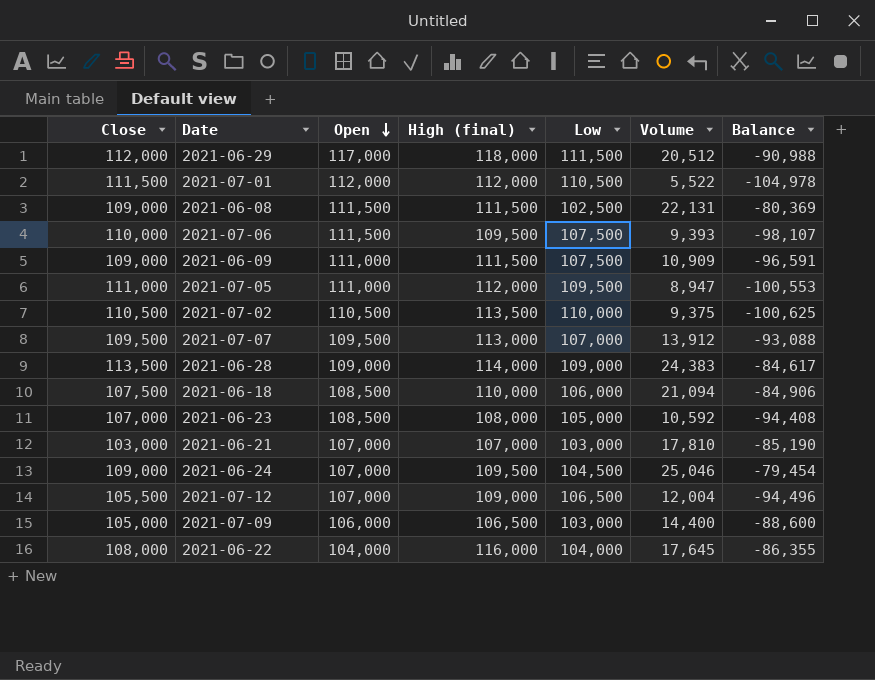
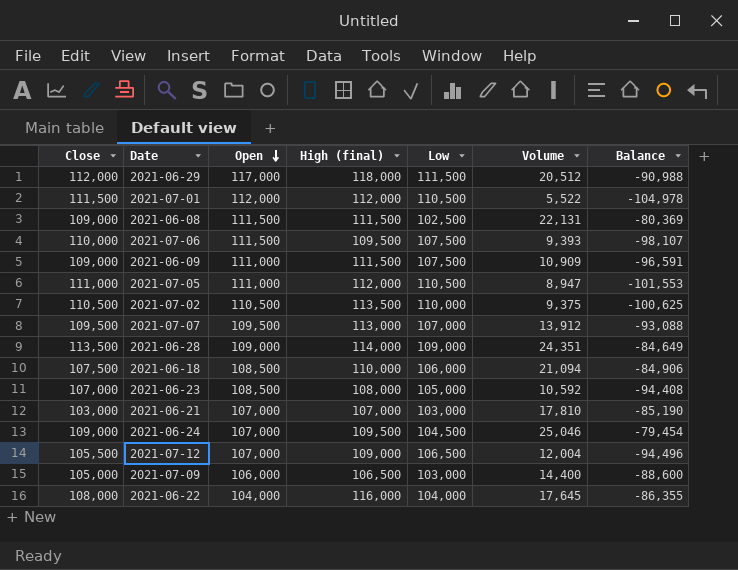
2021-07-05 | Low: 109,500 -> 110,500
2021-07-05 | Balance: -100,553 -> -101,553
2021-06-28 | Volume: 24,383 -> 24,351
2021-06-28 | Balance: -84,617 -> -84,649

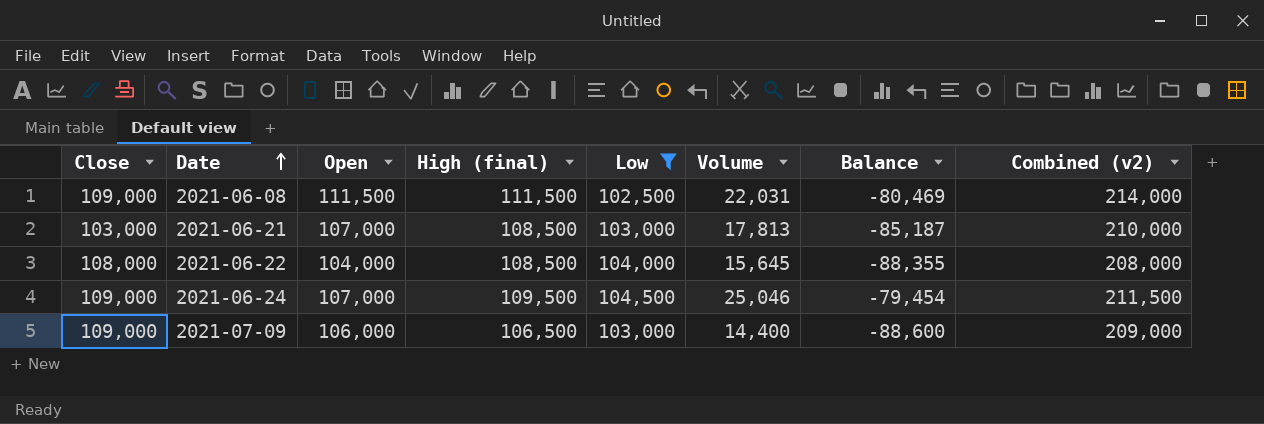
filter: none -> Low <= 104,500
row order: Open descending -> Date ascending
column Combined (v2) | formula: none -> [Open] + [Low]
2021-06-08 | Volume: 22,131 -> 22,031
2021-06-08 | Balance: -80,369 -> -80,469
2021-06-21 | High (final): 107,000 -> 108,500
2021-06-21 | Volume: 17,810 -> 17,813
2021-06-21 | Balance: -85,190 -> -85,187
2021-06-22 | High (final): 116,000 -> 108,500
2021-06-22 | Volume: 17,645 -> 15,645
2021-06-22 | Balance: -86,355 -> -88,355
2021-07-09 | Close: 105,000 -> 109,000

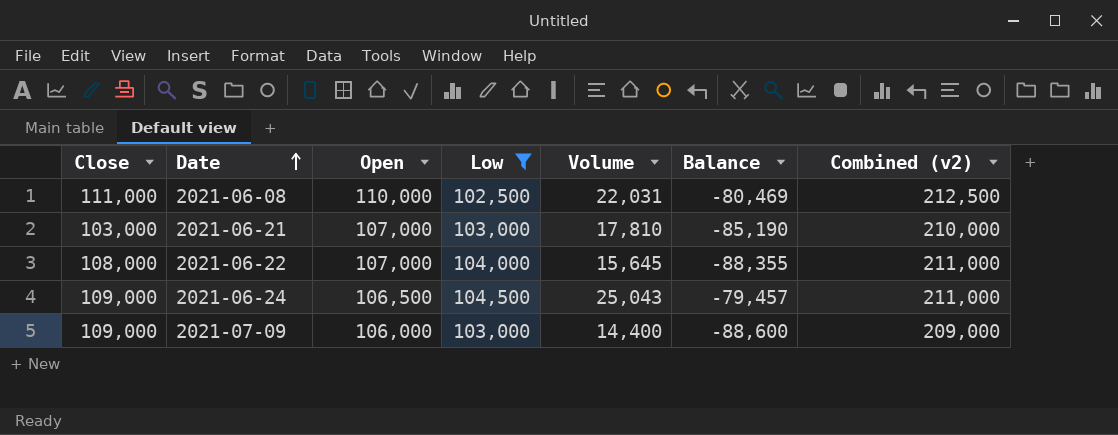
column High (final) | position: 4 -> none
2021-06-08 | Close: 109,000 -> 111,000
2021-06-08 | Open: 111,500 -> 110,000
2021-06-08 | Combined (v2): 214,000 -> 212,500
2021-06-21 | Volume: 17,813 -> 17,810
2021-06-21 | Balance: -85,187 -> -85,190
2021-06-22 | Open: 104,000 -> 107,000
2021-06-22 | Combined (v2): 208,000 -> 211,000
2021-06-24 | Open: 107,000 -> 106,500
2021-06-24 | Volume: 25,046 -> 25,043
2021-06-24 | Balance: -79,454 -> -79,457
2021-06-24 | Combined (v2): 211,500 -> 211,000

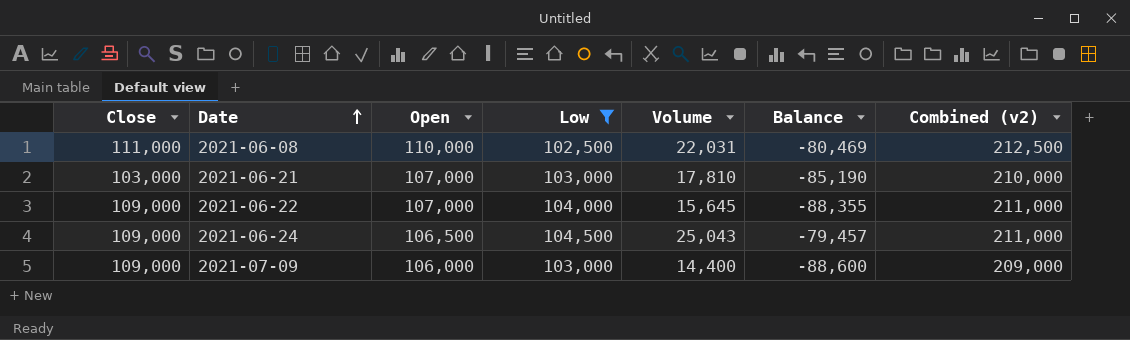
2021-06-22 | Close: 108,000 -> 109,000

